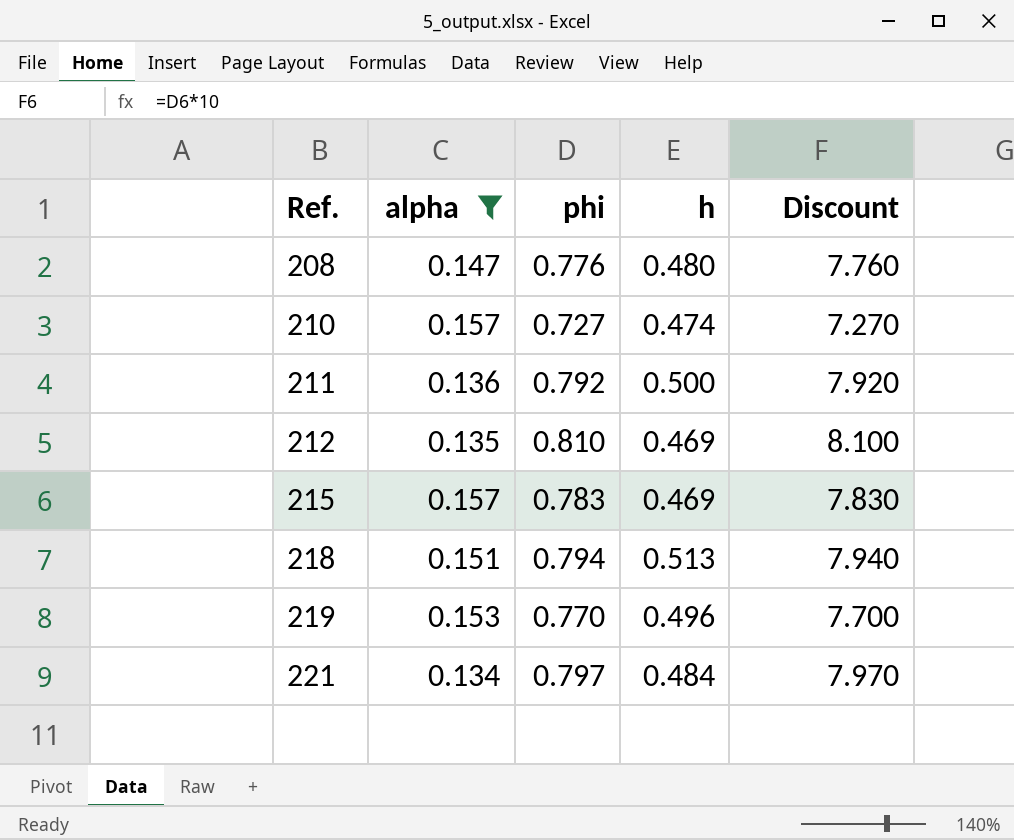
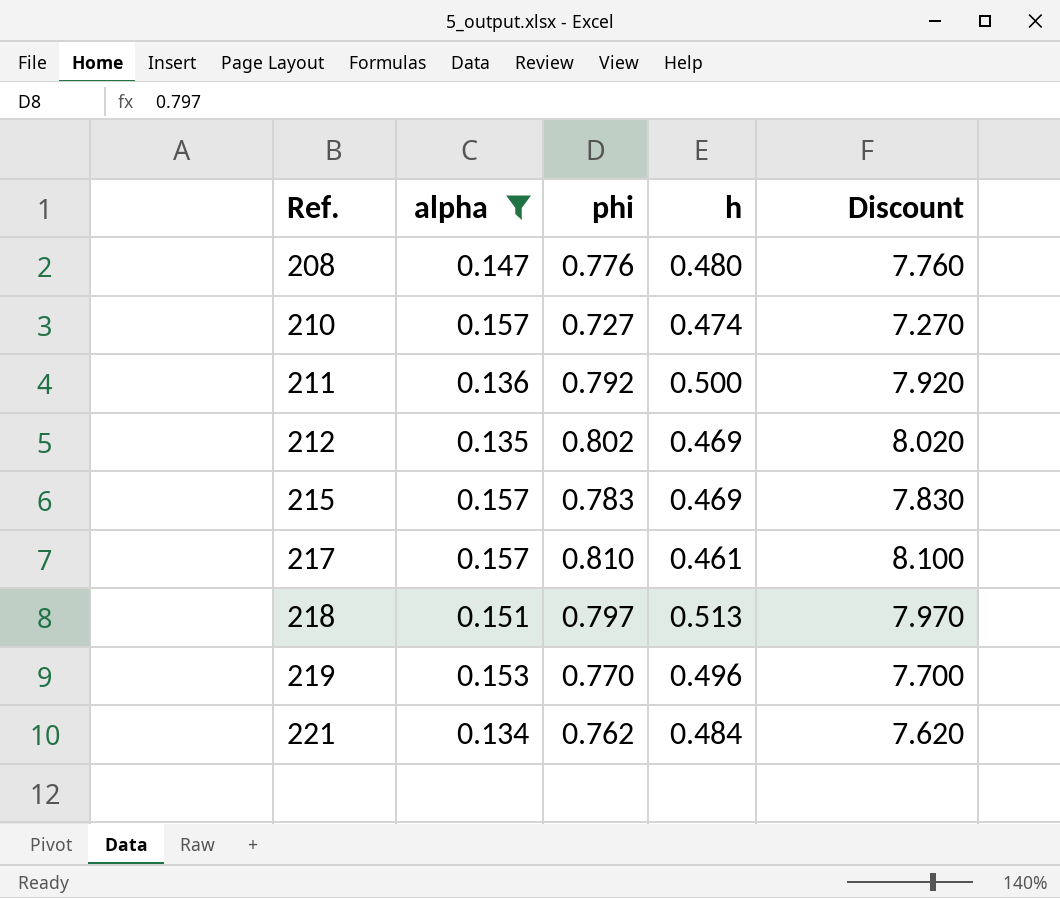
212 | phi: 0.810 -> 0.802
212 | Discount: 8.100 -> 8.020
row 217: none -> 0.157 | 0.810 | 0.461 | 8.100
218 | phi: 0.794 -> 0.797
218 | Discount: 7.940 -> 7.970
221 | phi: 0.797 -> 0.762
221 | Discount: 7.970 -> 7.620

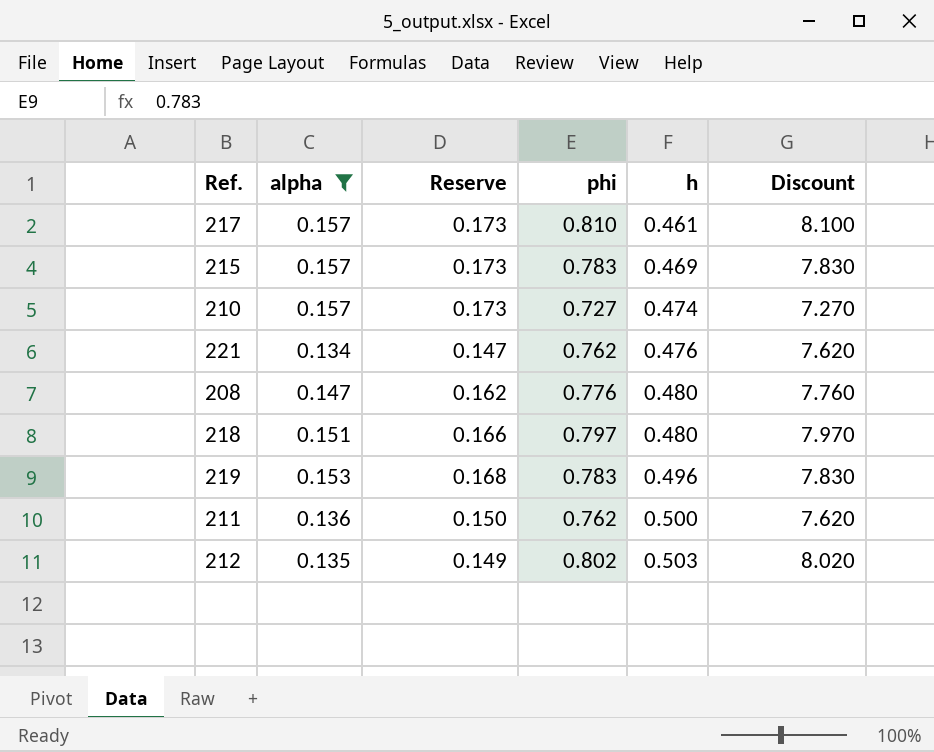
row order: Ref. ascending -> h ascending
column Reserve | formula: none -> [alpha] * 1.1
221 | h: 0.484 -> 0.476
218 | h: 0.513 -> 0.480
219 | phi: 0.770 -> 0.783
219 | Discount: 7.700 -> 7.830
211 | phi: 0.792 -> 0.762
211 | Discount: 7.920 -> 7.620
212 | h: 0.469 -> 0.503

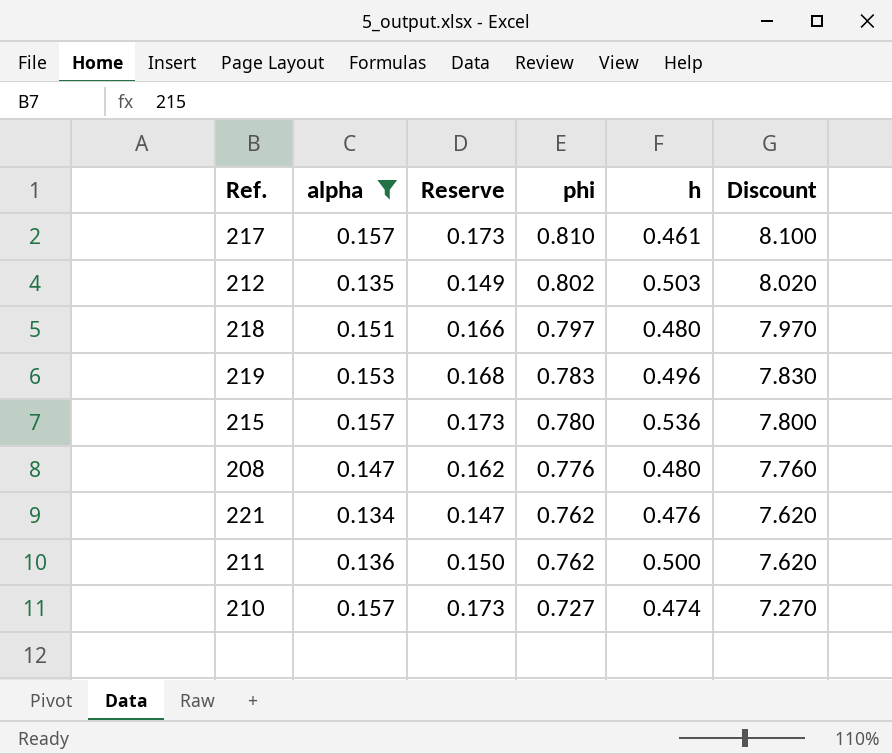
row order: h ascending -> phi descending
215 | phi: 0.783 -> 0.780
215 | h: 0.469 -> 0.536
215 | Discount: 7.830 -> 7.800

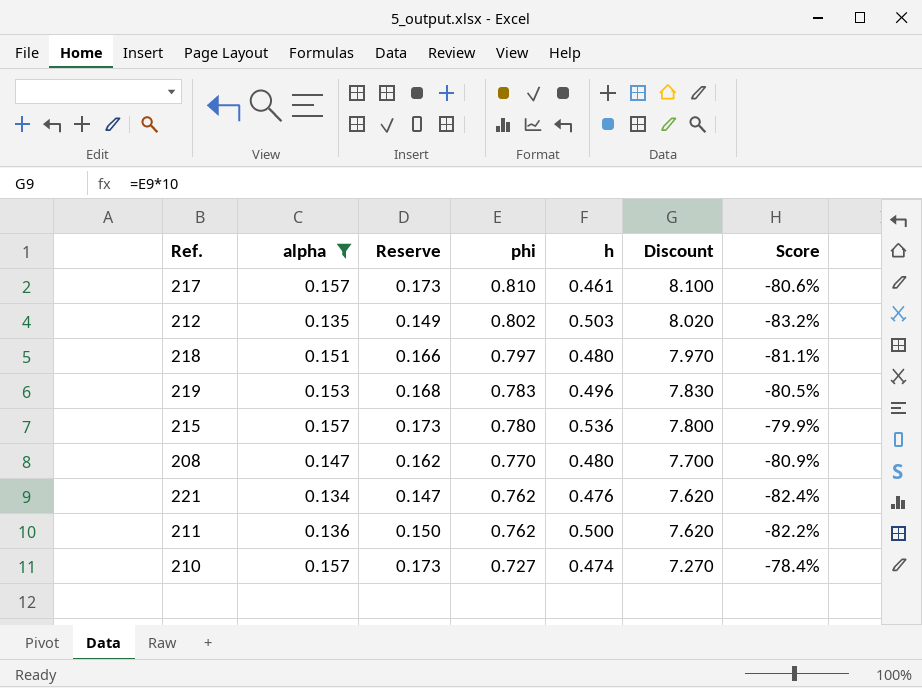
column Score | formula: none -> ([alpha] - [phi]) / [phi]
208 | phi: 0.776 -> 0.770
208 | Discount: 7.760 -> 7.700

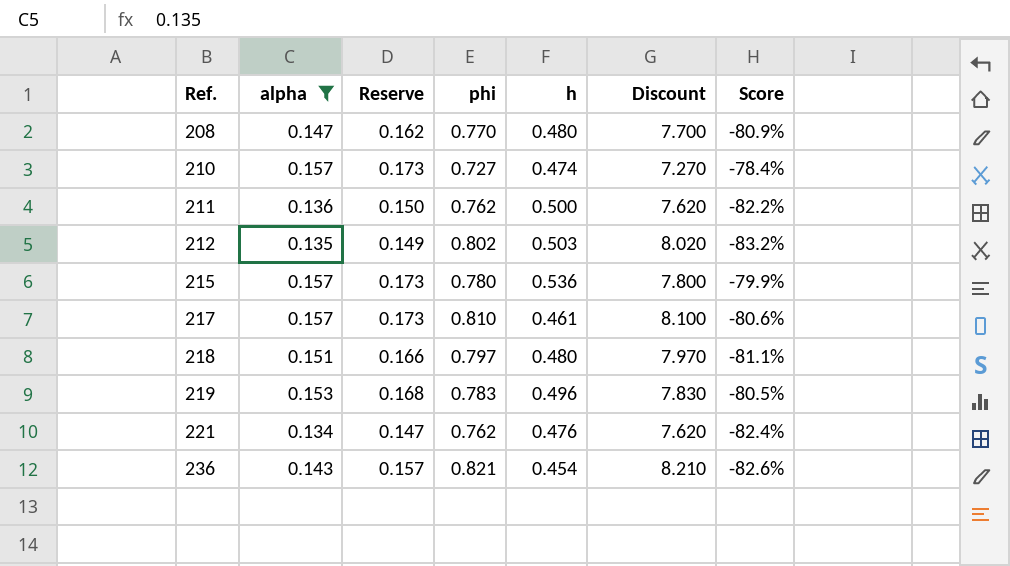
row order: phi descending -> Ref. ascending
row 236: none -> 0.143 | 0.157 | 0.821 | 0.454 | 8.210 | -82.6%

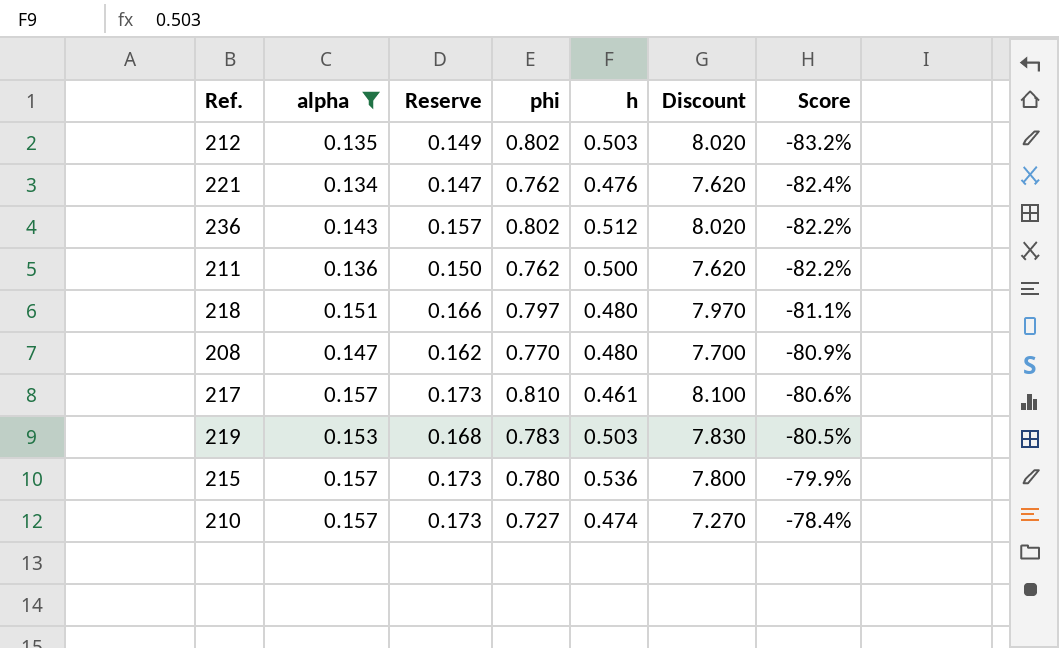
row order: Ref. ascending -> Score ascending
236 | phi: 0.821 -> 0.802
236 | h: 0.454 -> 0.512
236 | Discount: 8.210 -> 8.020
236 | Score: -82.6% -> -82.2%
219 | h: 0.496 -> 0.503

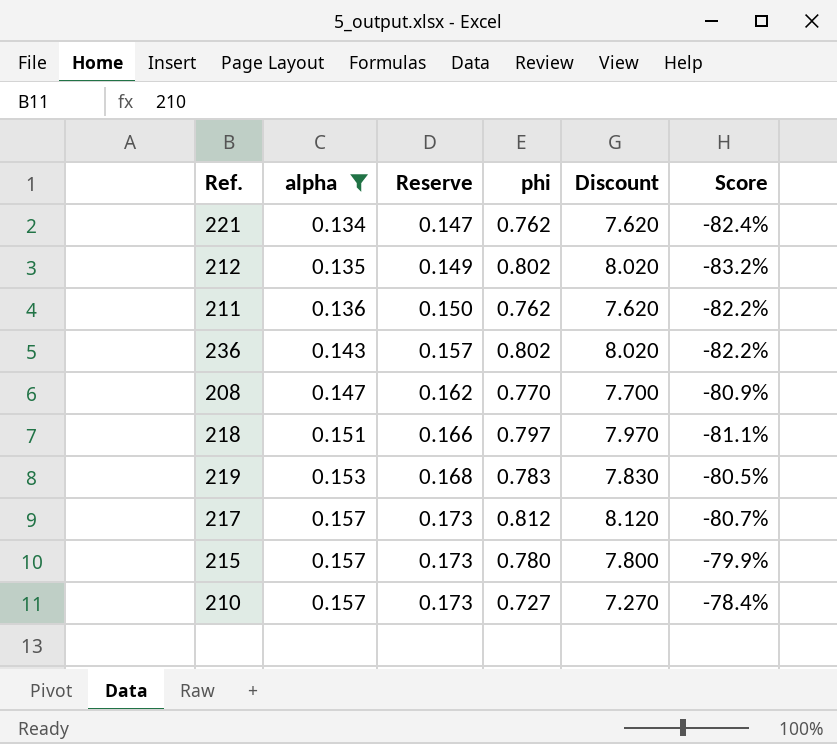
row order: Score ascending -> alpha ascending
column h | position: 5 -> none
217 | phi: 0.810 -> 0.812
217 | Discount: 8.100 -> 8.120
217 | Score: -80.6% -> -80.7%

